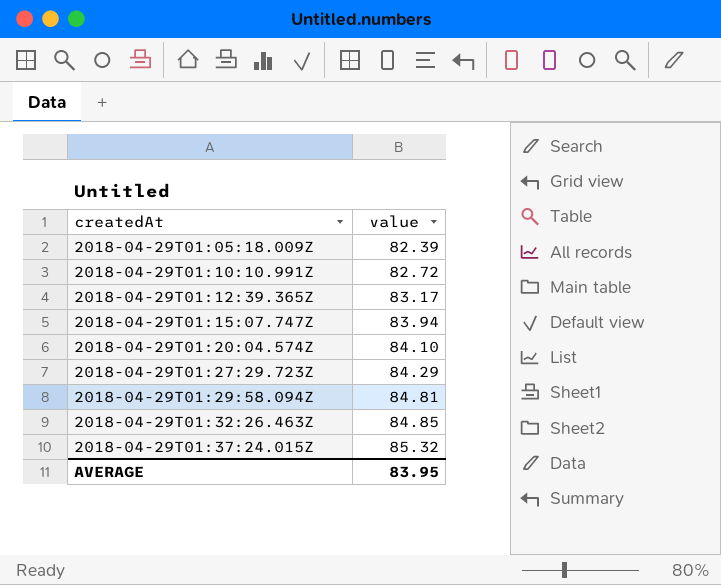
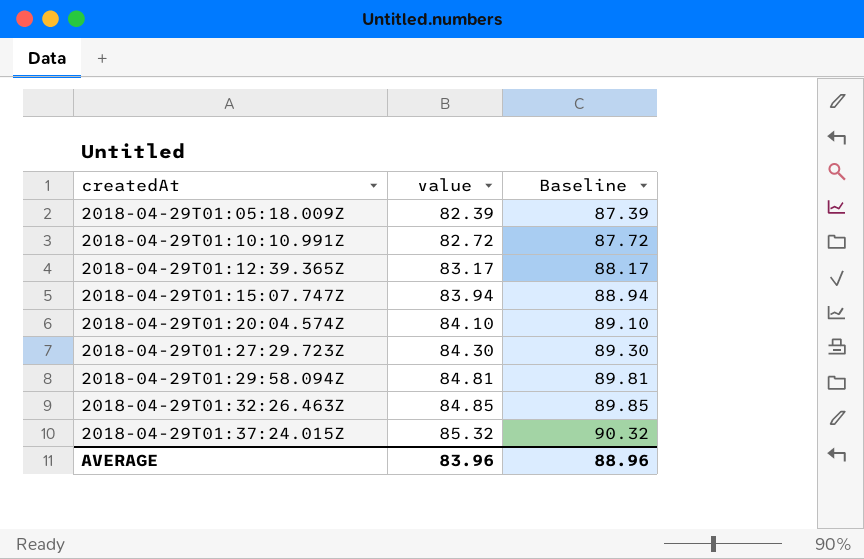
column Baseline | formula: none -> [value] + 5
2018-04-29T01:27:29.723Z | value: 84.29 -> 84.30
AVERAGE | value: 83.95 -> 83.96

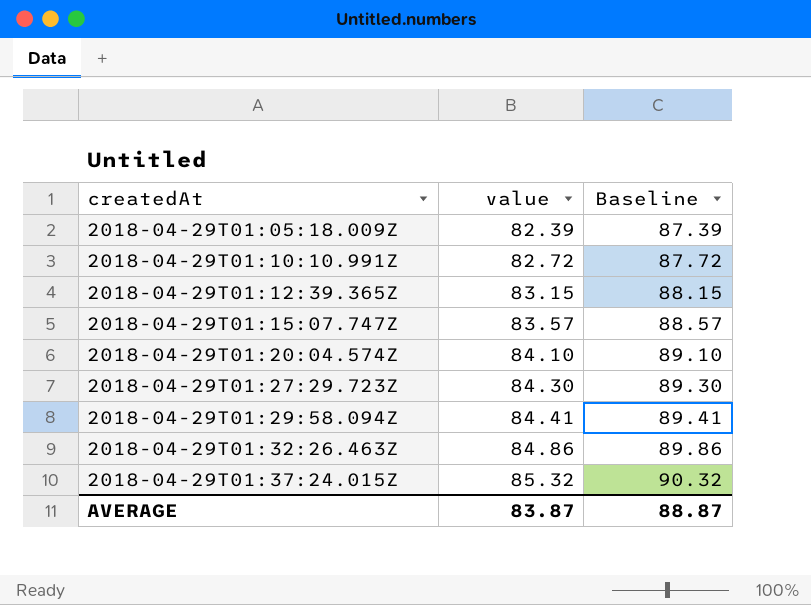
2018-04-29T01:12:39.365Z | value: 83.17 -> 83.15
2018-04-29T01:12:39.365Z | Baseline: 88.17 -> 88.15
2018-04-29T01:15:07.747Z | value: 83.94 -> 83.57
2018-04-29T01:15:07.747Z | Baseline: 88.94 -> 88.57
2018-04-29T01:29:58.094Z | value: 84.81 -> 84.41
2018-04-29T01:29:58.094Z | Baseline: 89.81 -> 89.41
2018-04-29T01:32:26.463Z | value: 84.85 -> 84.86
2018-04-29T01:32:26.463Z | Baseline: 89.85 -> 89.86
AVERAGE | value: 83.96 -> 83.87
AVERAGE | Baseline: 88.96 -> 88.87

